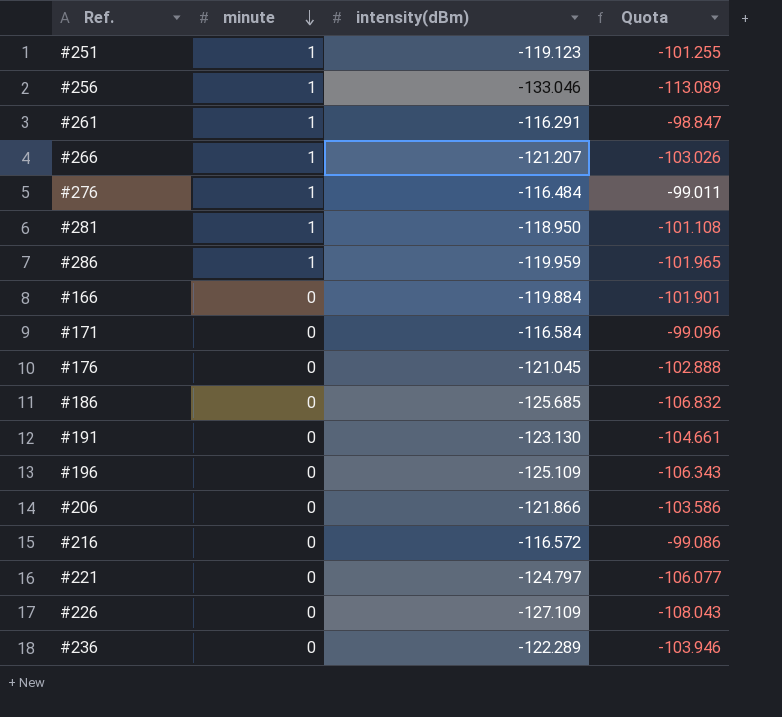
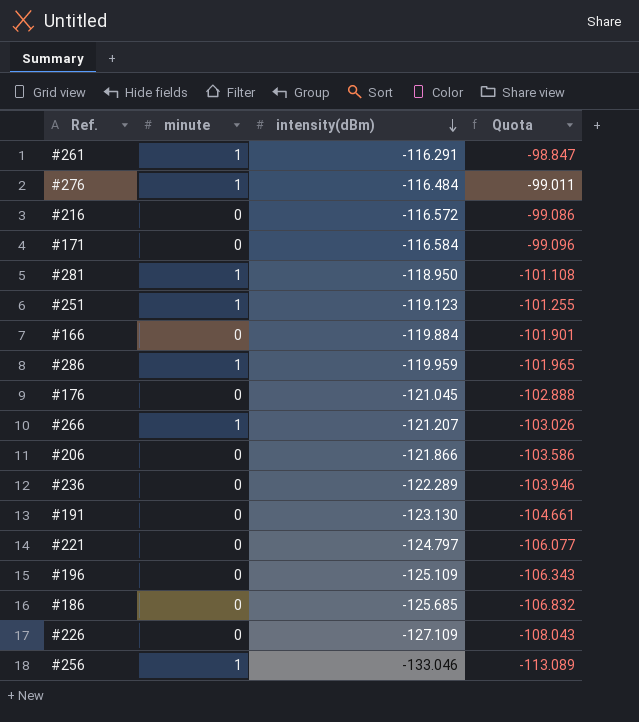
row order: minute descending -> intensity(dBm) descending

